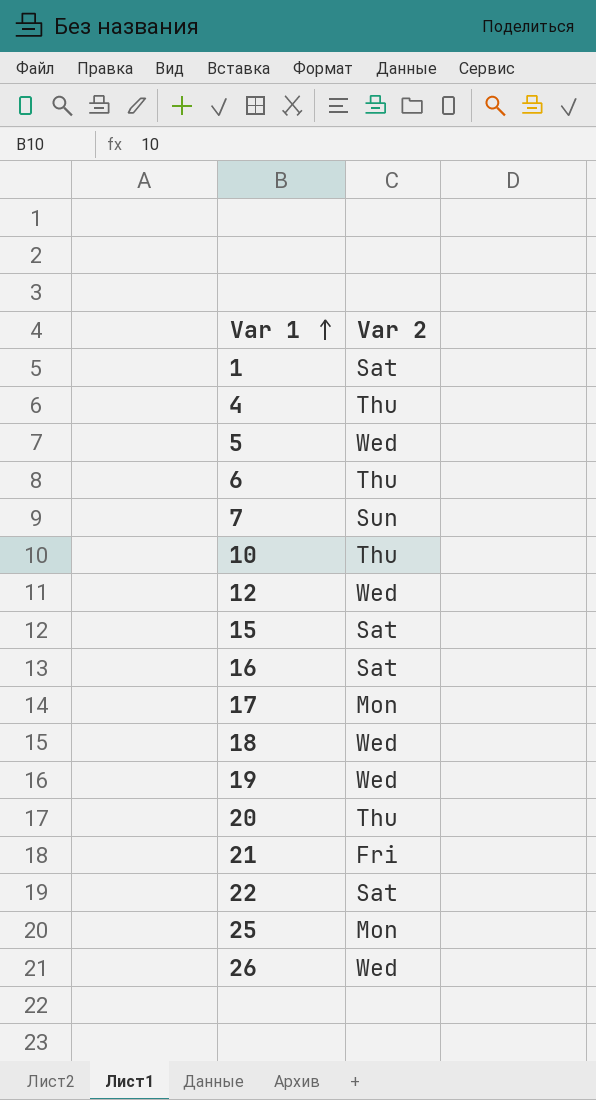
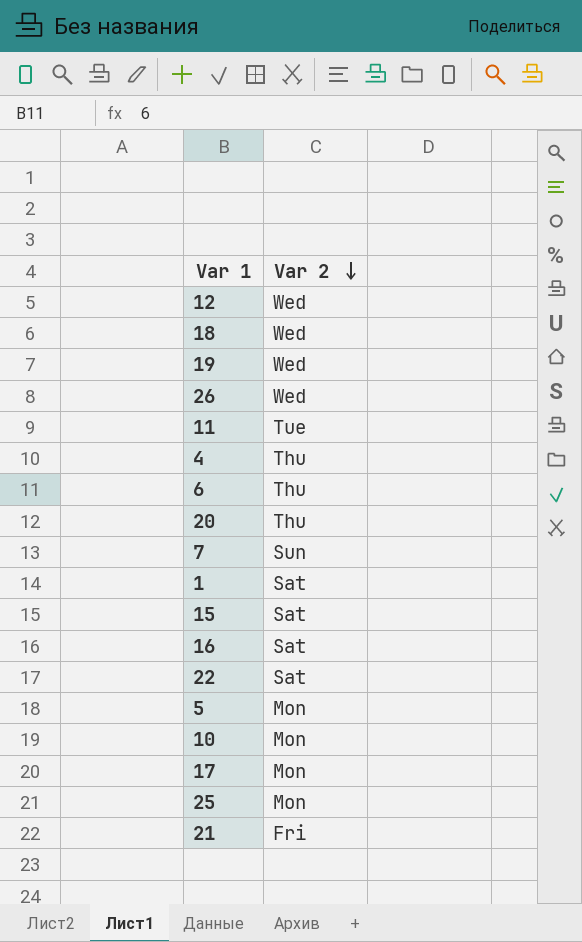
row order: Var 1 ascending -> Var 2 descending
row 11: none -> Tue
5 | Var 2: Wed -> Mon
10 | Var 2: Thu -> Mon

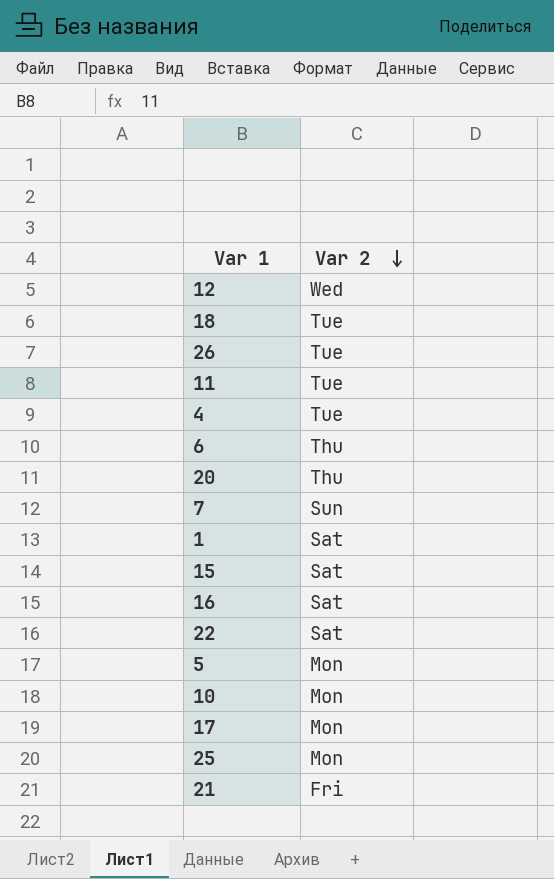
row 19: Wed -> none
18 | Var 2: Wed -> Tue
26 | Var 2: Wed -> Tue
4 | Var 2: Thu -> Tue

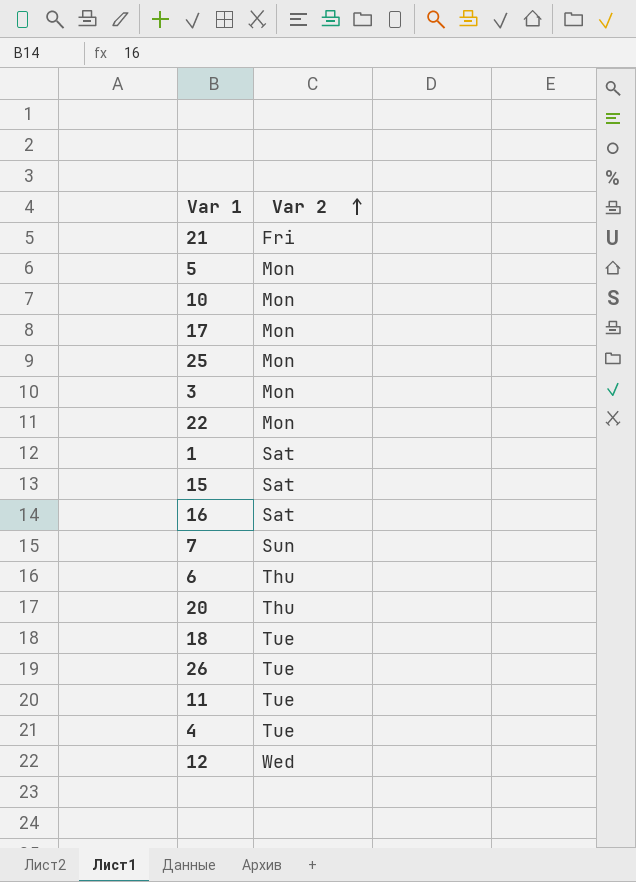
row order: Var 2 descending -> Var 2 ascending
row 3: none -> Mon
22 | Var 2: Sat -> Mon

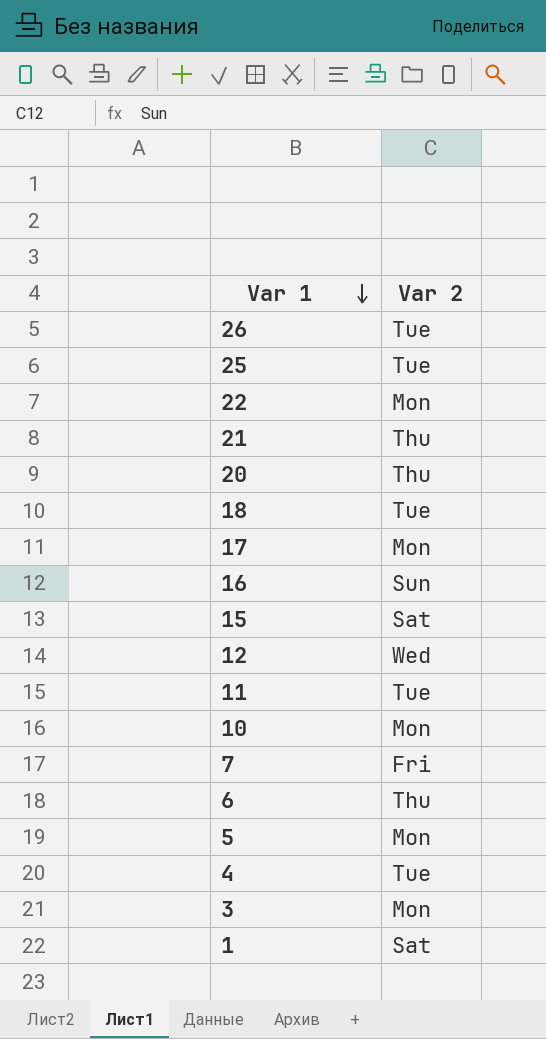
row order: Var 2 ascending -> Var 1 descending
25 | Var 2: Mon -> Tue
21 | Var 2: Fri -> Thu
16 | Var 2: Sat -> Sun
7 | Var 2: Sun -> Fri

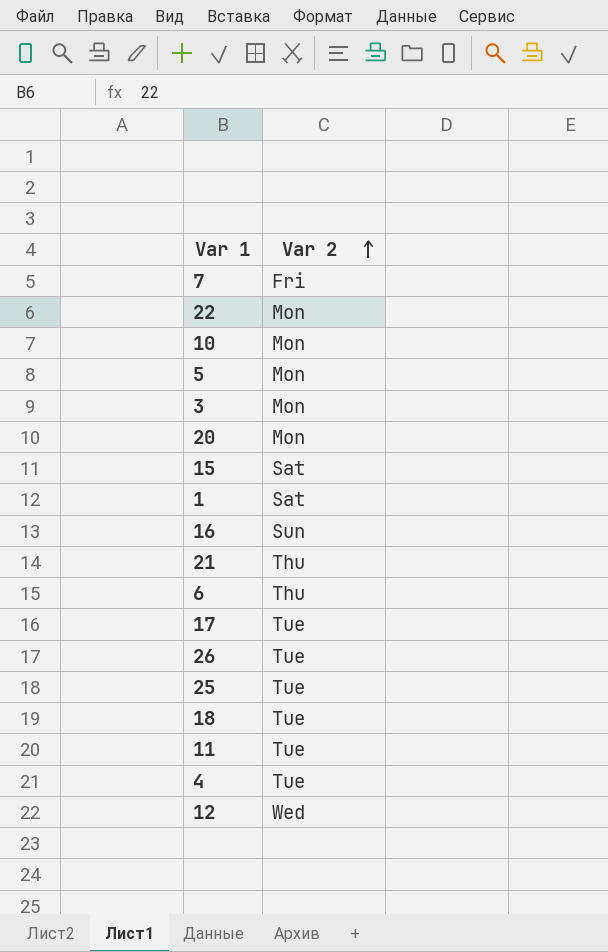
row order: Var 1 descending -> Var 2 ascending
20 | Var 2: Thu -> Mon
17 | Var 2: Mon -> Tue

